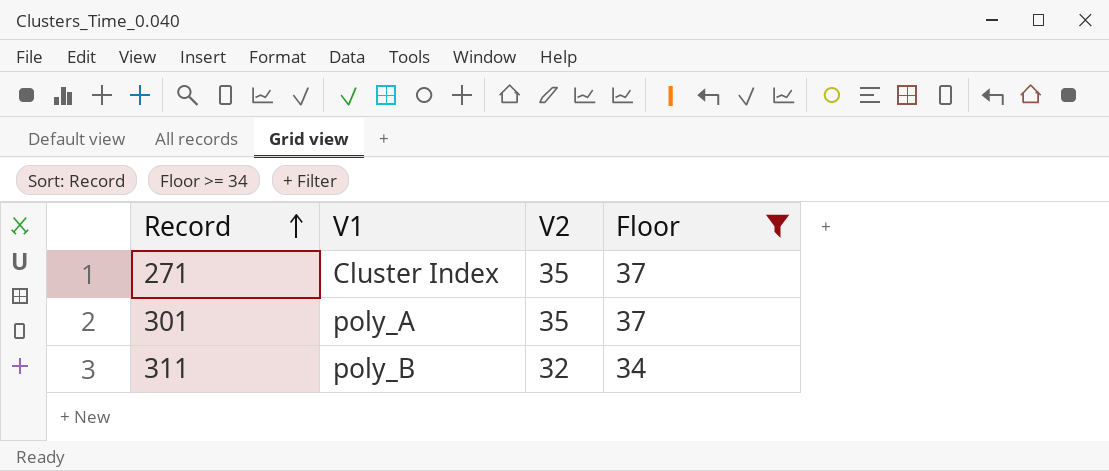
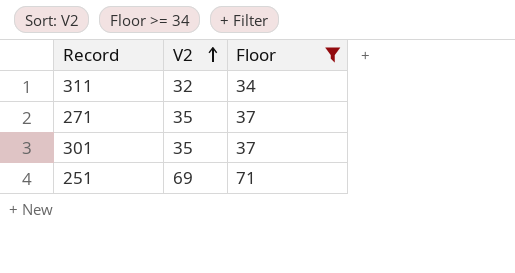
row order: Record ascending -> V2 ascending
column V1 | position: 2 -> none
row 251: none -> 69 | 71

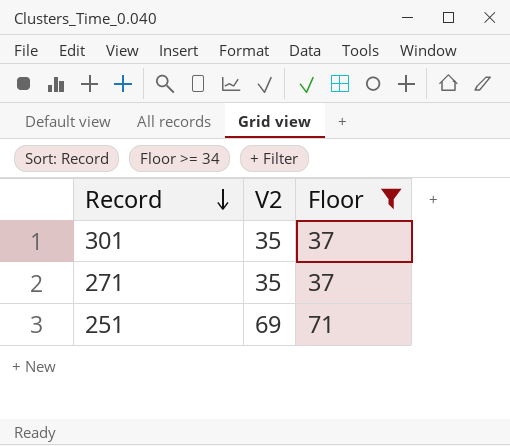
row order: V2 ascending -> Record descending
row 311: 32 | 34 -> none

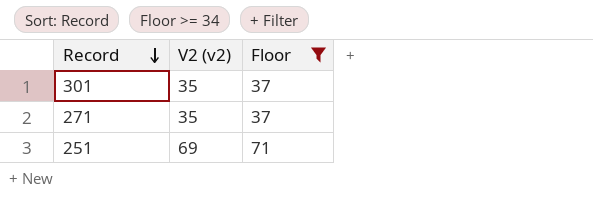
column name: V2 -> V2 (v2)

